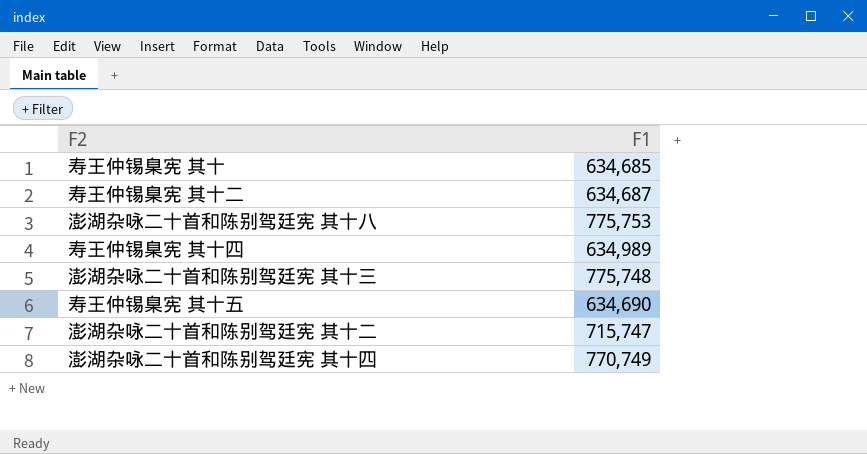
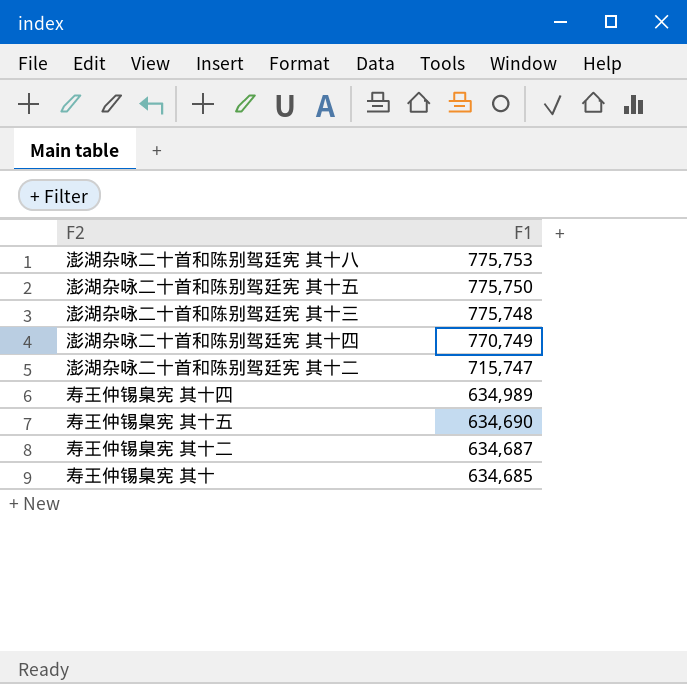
row order: none -> F1 descending
row 澎湖杂咏二十首和陈别驾廷宪 其十五: none -> 775,750

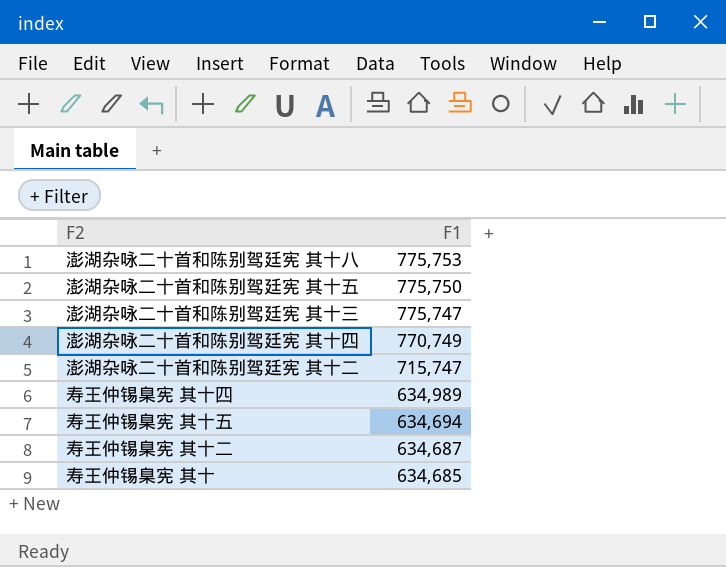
澎湖杂咏二十首和陈别驾廷宪 其十三 | F1: 775,748 -> 775,747
寿王仲锡臬宪 其十五 | F1: 634,690 -> 634,694

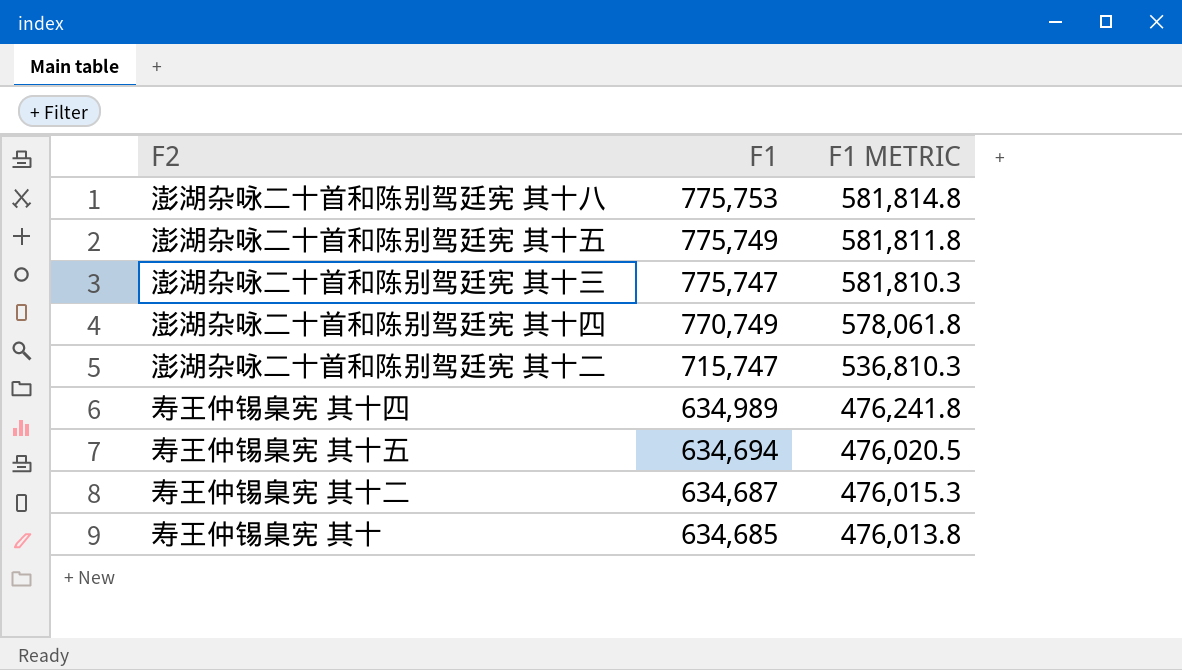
column F1 METRIC | formula: none -> [F1] * 0.75
澎湖杂咏二十首和陈别驾廷宪 其十五 | F1: 775,750 -> 775,749

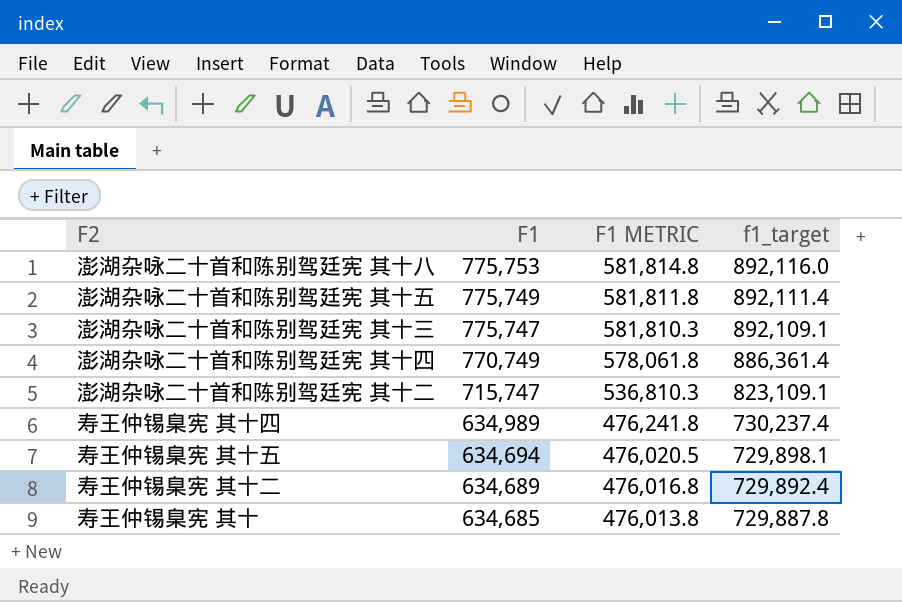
column f1_target | formula: none -> [F1] * 1.15
寿王仲锡臬宪 其十二 | F1: 634,687 -> 634,689
寿王仲锡臬宪 其十二 | F1 METRIC: 476,015.3 -> 476,016.8

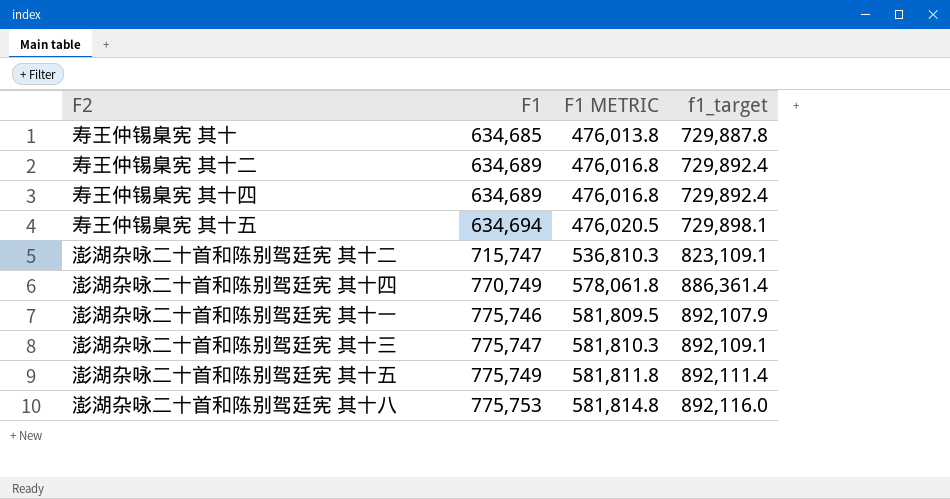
row order: F1 descending -> F1 ascending
寿王仲锡臬宪 其十四 | F1: 634,989 -> 634,689
寿王仲锡臬宪 其十四 | F1 METRIC: 476,241.8 -> 476,016.8
寿王仲锡臬宪 其十四 | f1_target: 730,237.4 -> 729,892.4
row 澎湖杂咏二十首和陈别驾廷宪 其十一: none -> 775,746 | 581,809.5 | 892,107.9

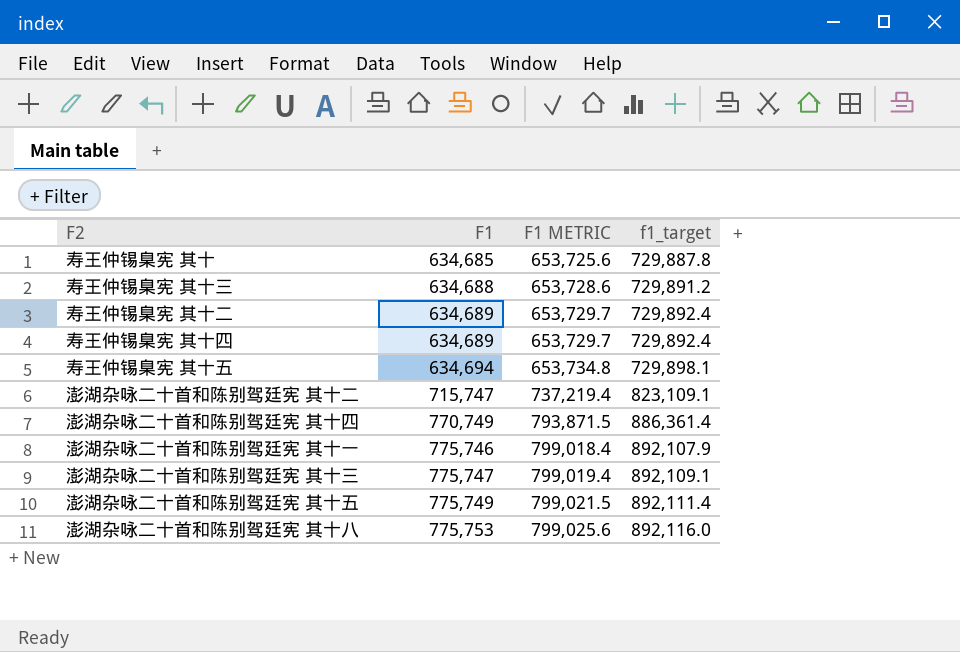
column F1 METRIC | formula: [F1] * 0.75 -> [F1] * 1.03
row 寿王仲锡臬宪 其十三: none -> 634,688 | 653,728.6 | 729,891.2

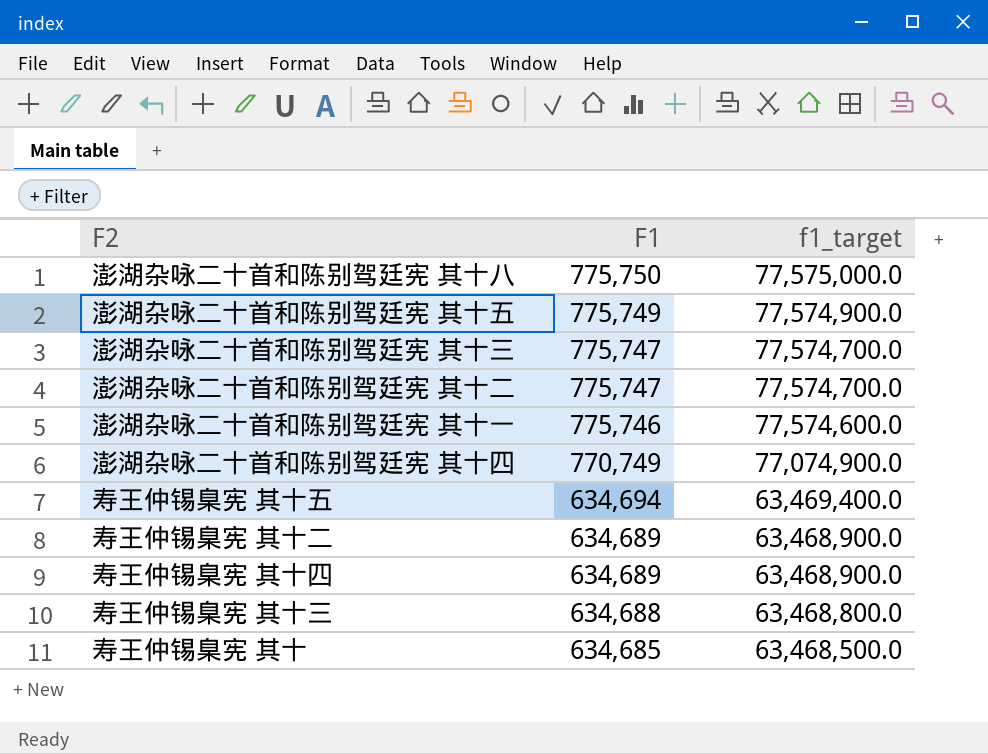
row order: F1 ascending -> F1 descending
column F1 METRIC | formula: [F1] * 1.03 -> none
column f1_target | formula: [F1] * 1.15 -> [F1] * 100
澎湖杂咏二十首和陈别驾廷宪 其十八 | F1: 775,753 -> 775,750
澎湖杂咏二十首和陈别驾廷宪 其十二 | F1: 715,747 -> 775,747

